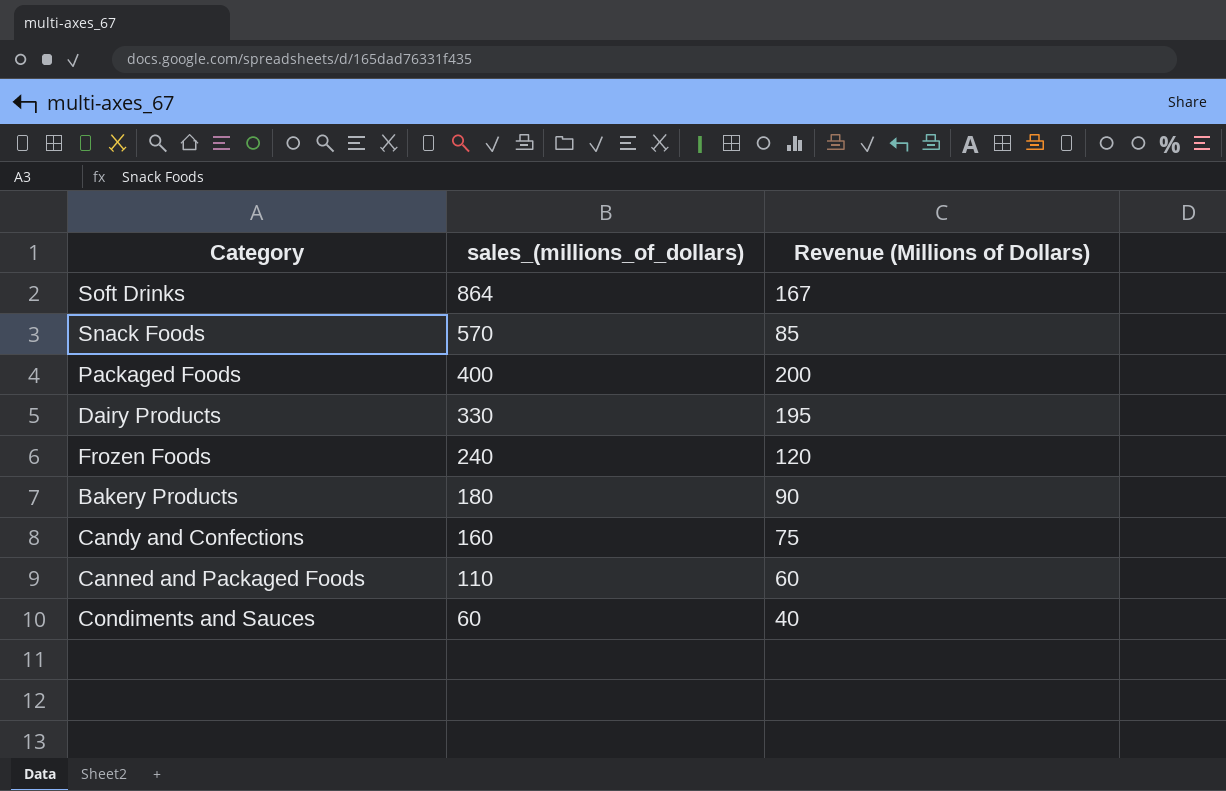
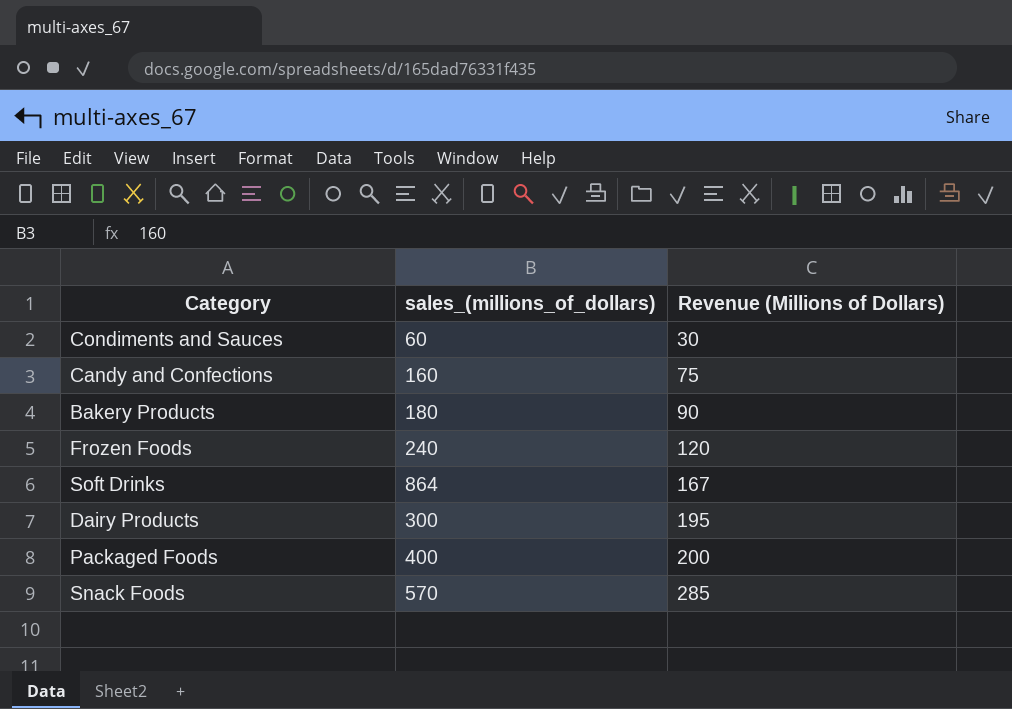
row order: sales_(millions_of_dollars) descending -> Revenue (Millions of Dollars) ascending
row Canned and Packaged Foods: 110 | 60 -> none
Condiments and Sauces | Revenue (Millions of Dollars): 40 -> 30
Dairy Products | sales_(millions_of_dollars): 330 -> 300
Snack Foods | Revenue (Millions of Dollars): 85 -> 285

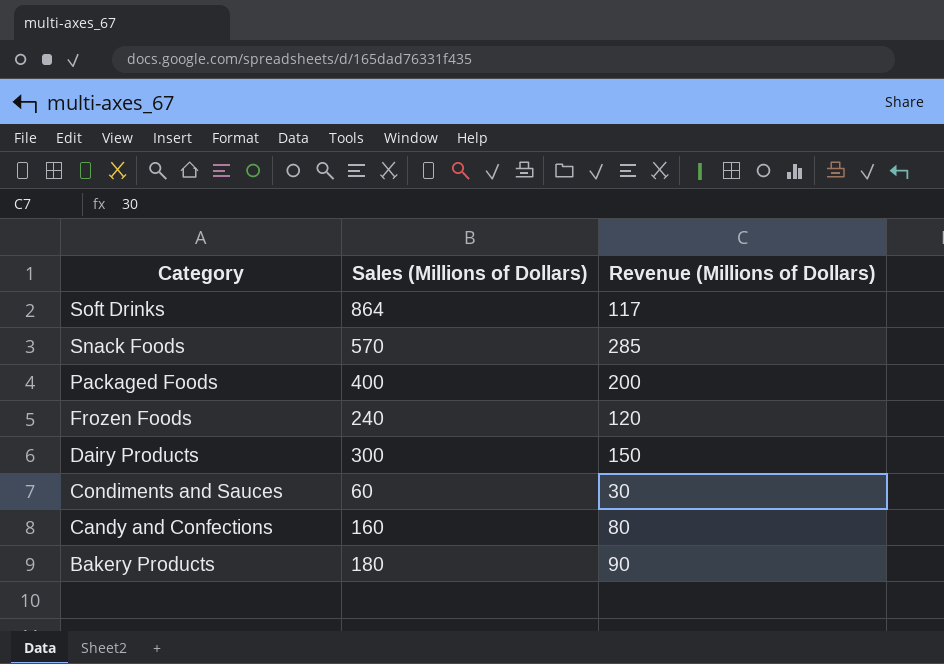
row order: Revenue (Millions of Dollars) ascending -> Category descending
column name: sales_(millions_of_dollars) -> Sales (Millions of Dollars)
Soft Drinks | Revenue (Millions of Dollars): 167 -> 117
Dairy Products | Revenue (Millions of Dollars): 195 -> 150
Candy and Confections | Revenue (Millions of Dollars): 75 -> 80

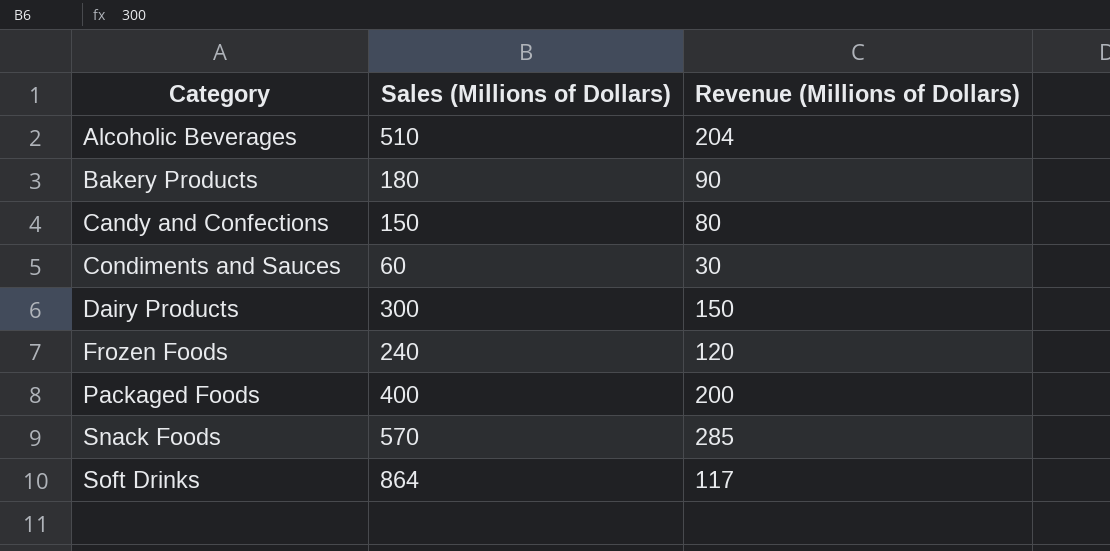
row order: Category descending -> Category ascending
row Alcoholic Beverages: none -> 510 | 204
Candy and Confections | Sales (Millions of Dollars): 160 -> 150

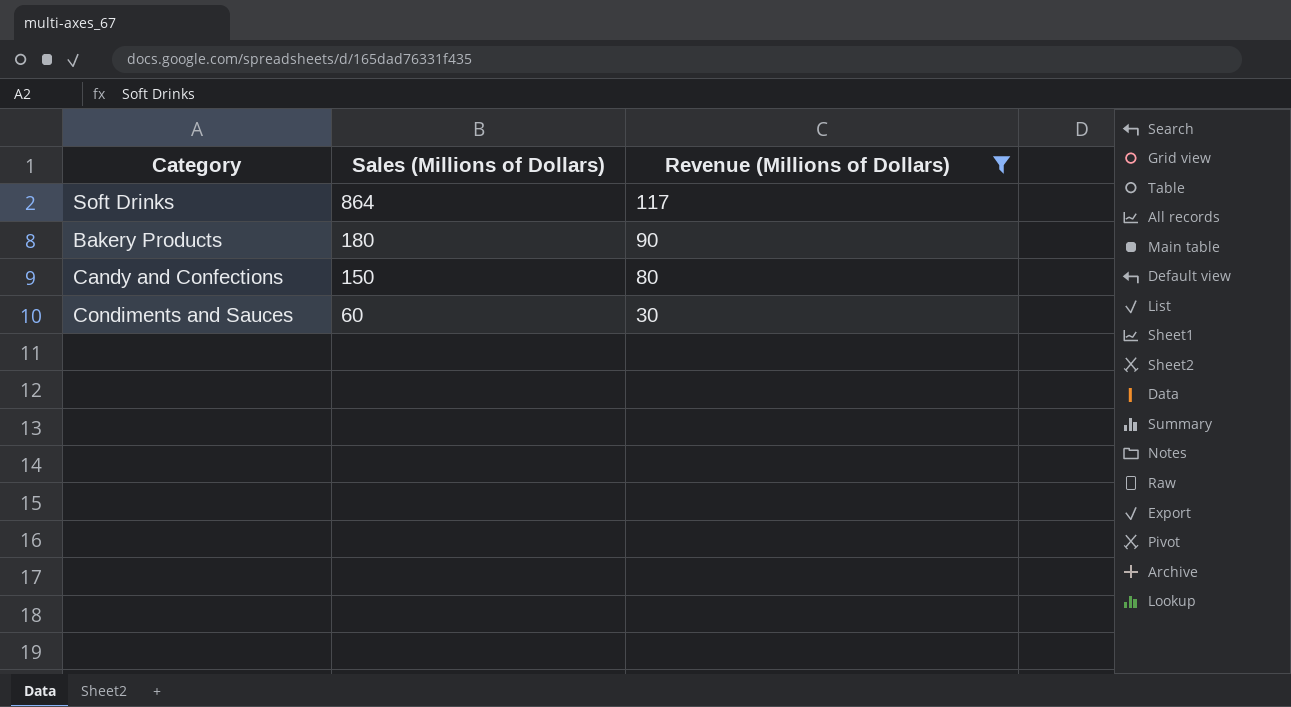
filter: none -> Revenue (Millions of Dollars) <= 117
row order: Category ascending -> Sales (Millions of Dollars) descending

